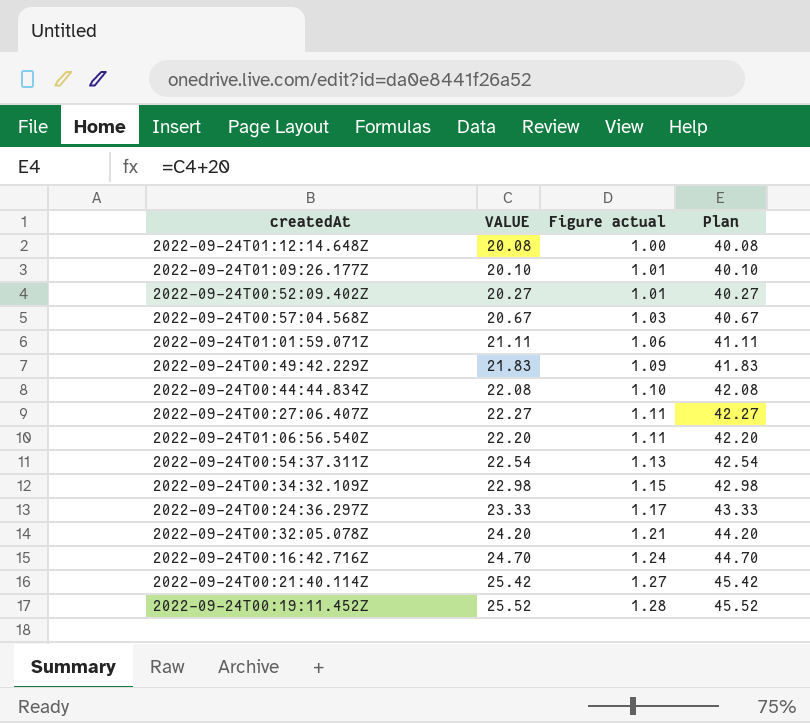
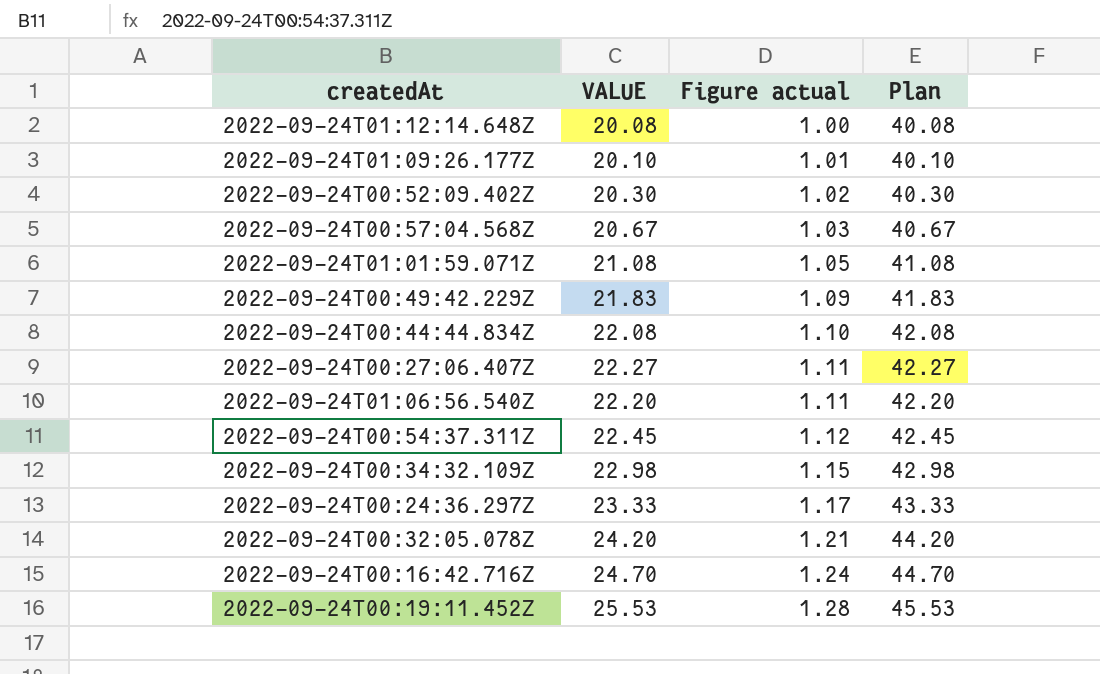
row 2022-09-24T00:21:40.114Z: 25.42 | 1.27 | 45.42 -> none
2022-09-24T00:52:09.402Z | VALUE: 20.27 -> 20.30
2022-09-24T00:52:09.402Z | Figure actual: 1.01 -> 1.02
2022-09-24T00:52:09.402Z | Plan: 40.27 -> 40.30
2022-09-24T01:01:59.071Z | VALUE: 21.11 -> 21.08
2022-09-24T01:01:59.071Z | Figure actual: 1.06 -> 1.05
2022-09-24T01:01:59.071Z | Plan: 41.11 -> 41.08
2022-09-24T00:54:37.311Z | VALUE: 22.54 -> 22.45
2022-09-24T00:54:37.311Z | Figure actual: 1.13 -> 1.12
2022-09-24T00:54:37.311Z | Plan: 42.54 -> 42.45
2022-09-24T00:19:11.452Z | VALUE: 25.52 -> 25.53
2022-09-24T00:19:11.452Z | Plan: 45.52 -> 45.53

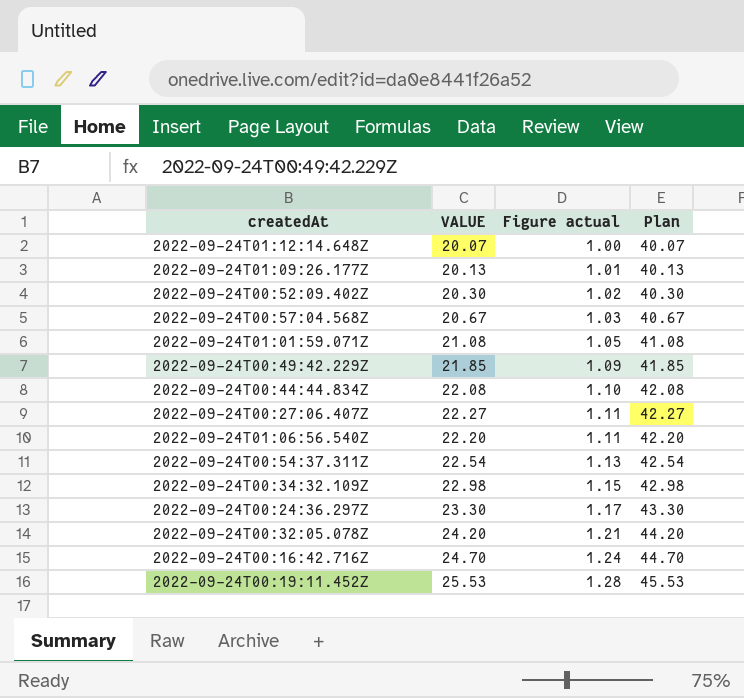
2022-09-24T01:12:14.648Z | VALUE: 20.08 -> 20.07
2022-09-24T01:12:14.648Z | Plan: 40.08 -> 40.07
2022-09-24T01:09:26.177Z | VALUE: 20.10 -> 20.13
2022-09-24T01:09:26.177Z | Plan: 40.10 -> 40.13
2022-09-24T00:49:42.229Z | VALUE: 21.83 -> 21.85
2022-09-24T00:49:42.229Z | Plan: 41.83 -> 41.85
2022-09-24T00:54:37.311Z | VALUE: 22.45 -> 22.54
2022-09-24T00:54:37.311Z | Figure actual: 1.12 -> 1.13
2022-09-24T00:54:37.311Z | Plan: 42.45 -> 42.54
2022-09-24T00:24:36.297Z | VALUE: 23.33 -> 23.30
2022-09-24T00:24:36.297Z | Plan: 43.33 -> 43.30

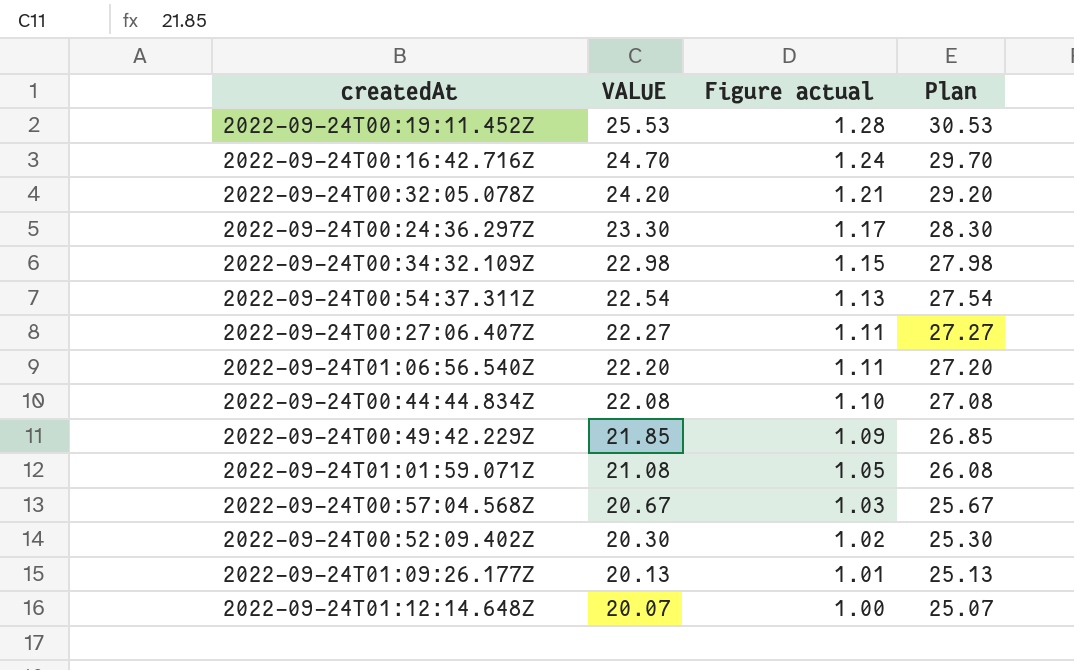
row order: Figure actual ascending -> VALUE descending
column Plan | formula: [VALUE] + 20 -> [VALUE] + 5

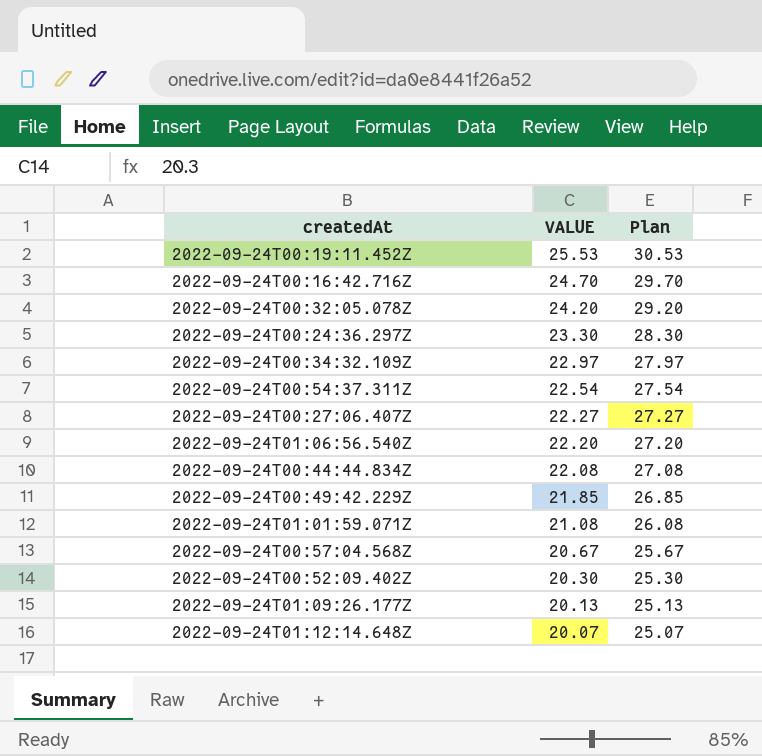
column Figure actual | formula: [VALUE] * 0.05 -> none
2022-09-24T00:34:32.109Z | VALUE: 22.98 -> 22.97
2022-09-24T00:34:32.109Z | Plan: 27.98 -> 27.97

